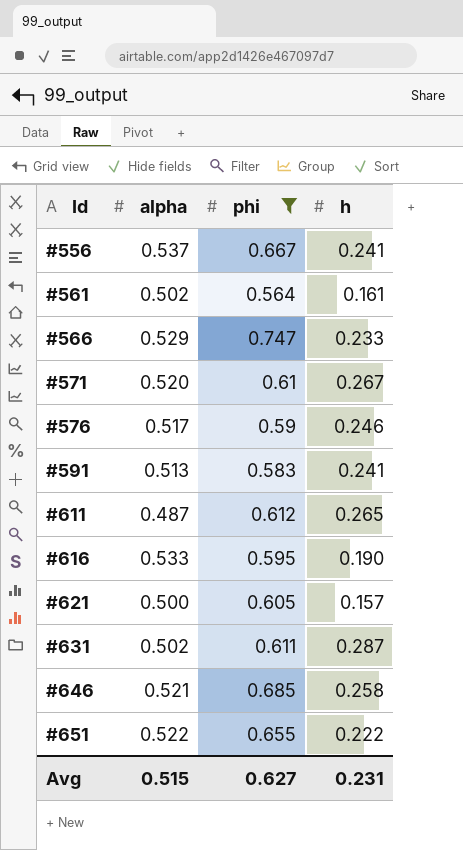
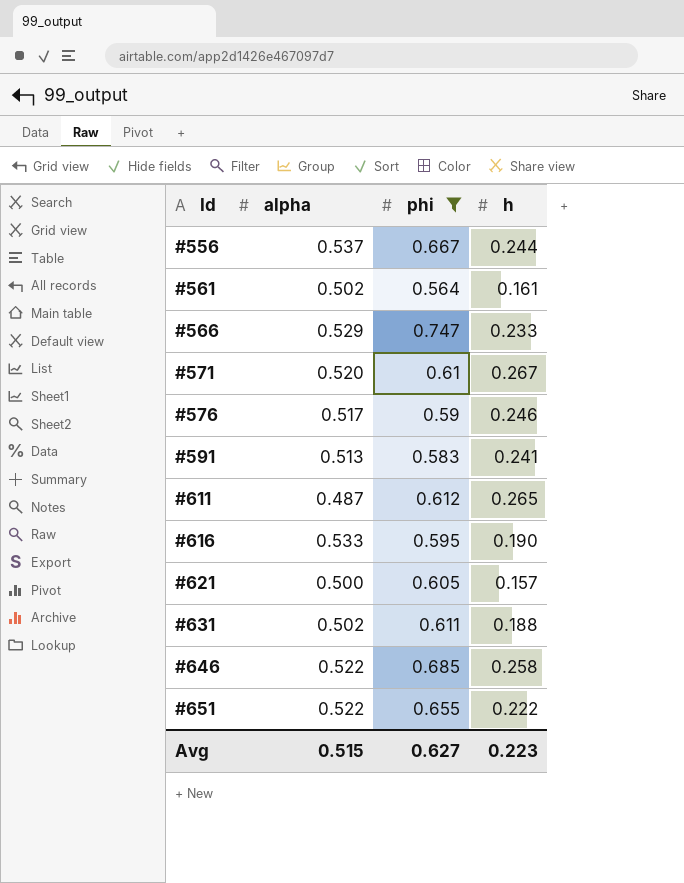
#556 | h: 0.241 -> 0.244
#631 | h: 0.287 -> 0.188
#646 | alpha: 0.521 -> 0.522
Avg | h: 0.231 -> 0.223

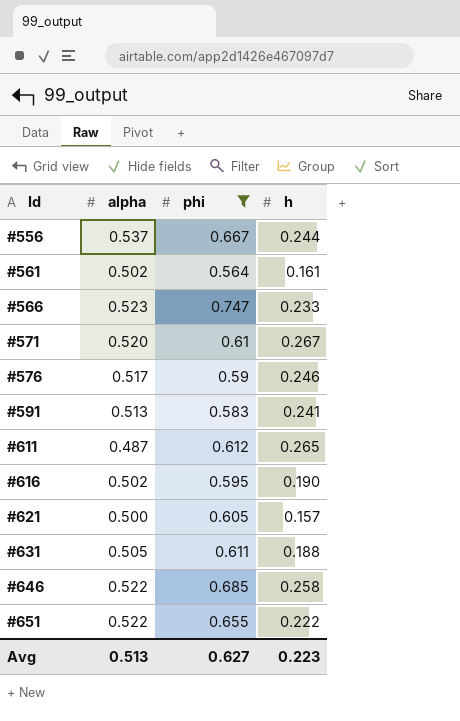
#566 | alpha: 0.529 -> 0.523
#616 | alpha: 0.533 -> 0.502
#631 | alpha: 0.502 -> 0.505
Avg | alpha: 0.515 -> 0.513

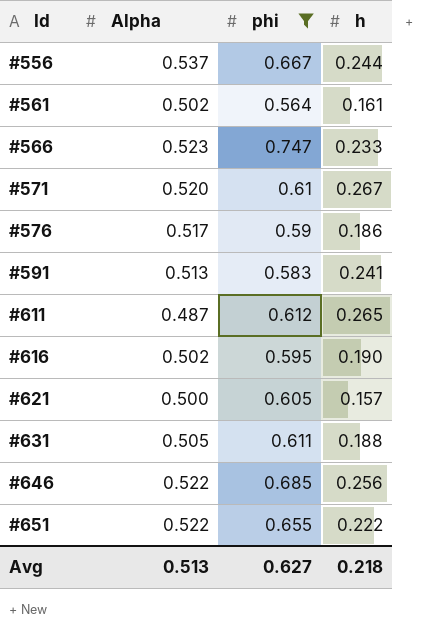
column name: alpha -> Alpha
#576 | h: 0.246 -> 0.186
#646 | h: 0.258 -> 0.256
Avg | h: 0.223 -> 0.218

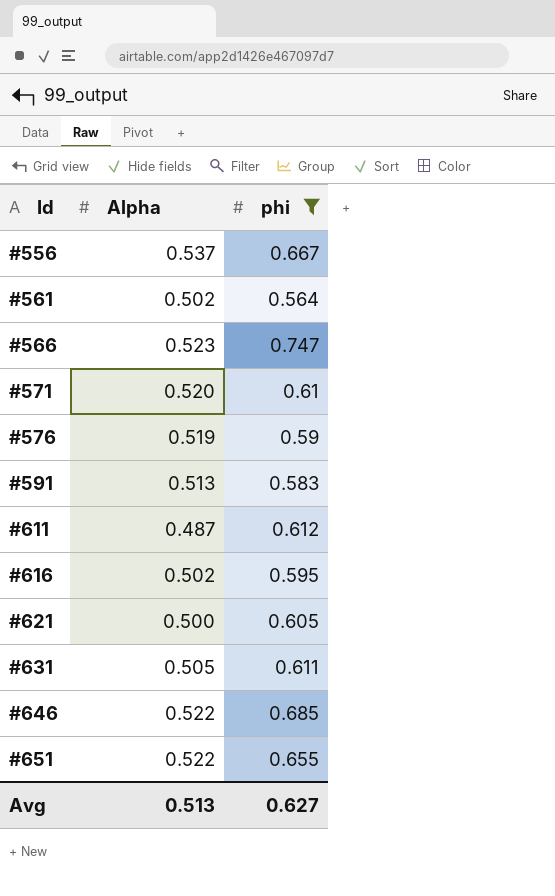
column h | position: 4 -> none
#576 | Alpha: 0.517 -> 0.519

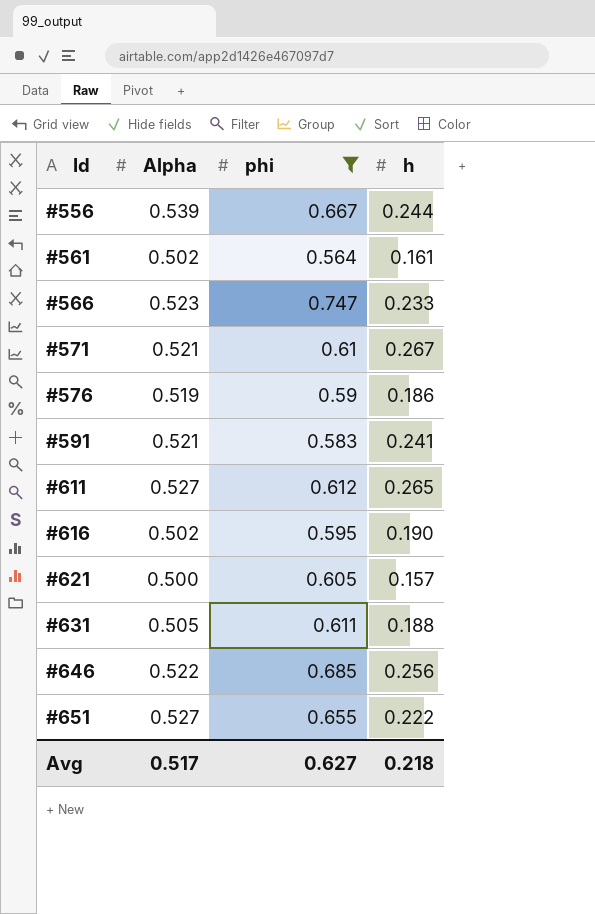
column h | position: none -> 4
#556 | Alpha: 0.537 -> 0.539
#571 | Alpha: 0.520 -> 0.521
#591 | Alpha: 0.513 -> 0.521
#611 | Alpha: 0.487 -> 0.527
#651 | Alpha: 0.522 -> 0.527
Avg | Alpha: 0.513 -> 0.517

